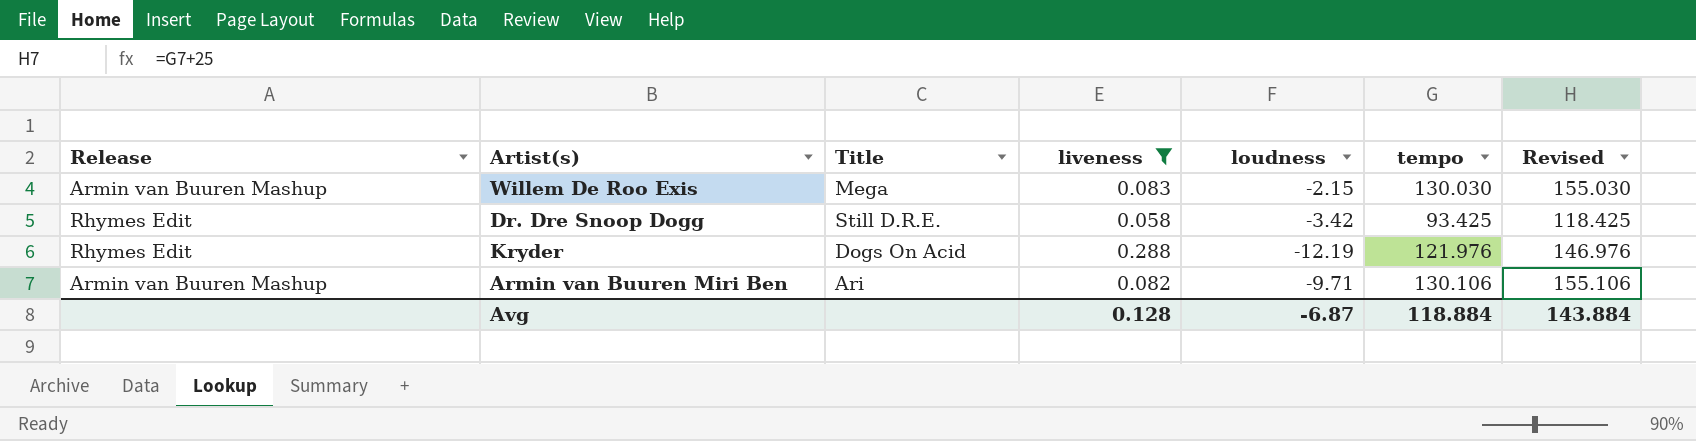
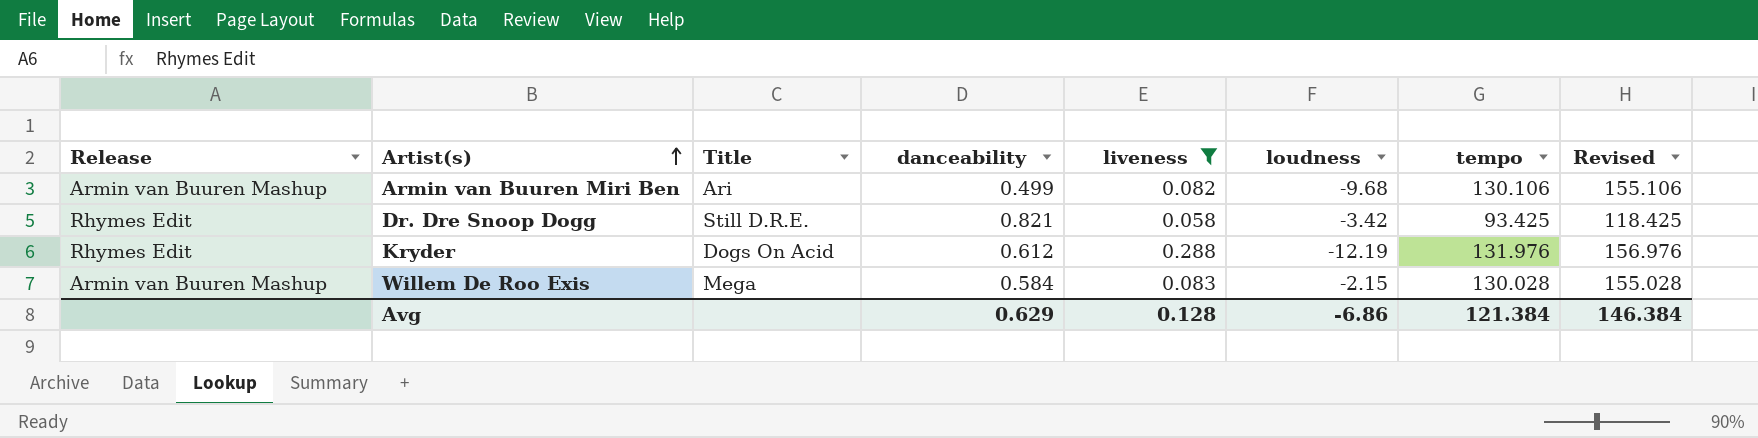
row order: none -> Artist(s) ascending
column danceability | position: none -> 4
Armin van Buuren Miri Ben | loudness: -9.71 -> -9.68
Kryder | tempo: 121.976 -> 131.976
Kryder | Revised: 146.976 -> 156.976
Willem De Roo Exis | tempo: 130.030 -> 130.028
Willem De Roo Exis | Revised: 155.030 -> 155.028
Avg | loudness: -6.87 -> -6.86
Avg | tempo: 118.884 -> 121.384
Avg | Revised: 143.884 -> 146.384

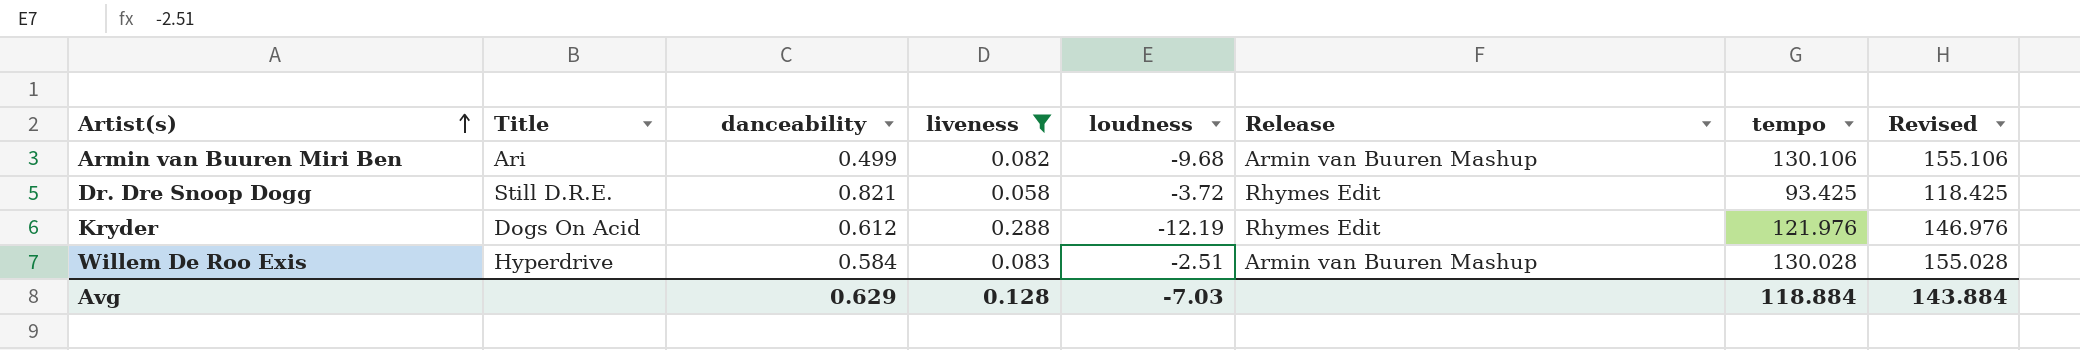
column Release | position: 1 -> 6
Dr. Dre Snoop Dogg | loudness: -3.42 -> -3.72
Kryder | tempo: 131.976 -> 121.976
Kryder | Revised: 156.976 -> 146.976
Willem De Roo Exis | Title: Mega -> Hyperdrive
Willem De Roo Exis | loudness: -2.15 -> -2.51
Avg | loudness: -6.86 -> -7.03
Avg | tempo: 121.384 -> 118.884
Avg | Revised: 146.384 -> 143.884

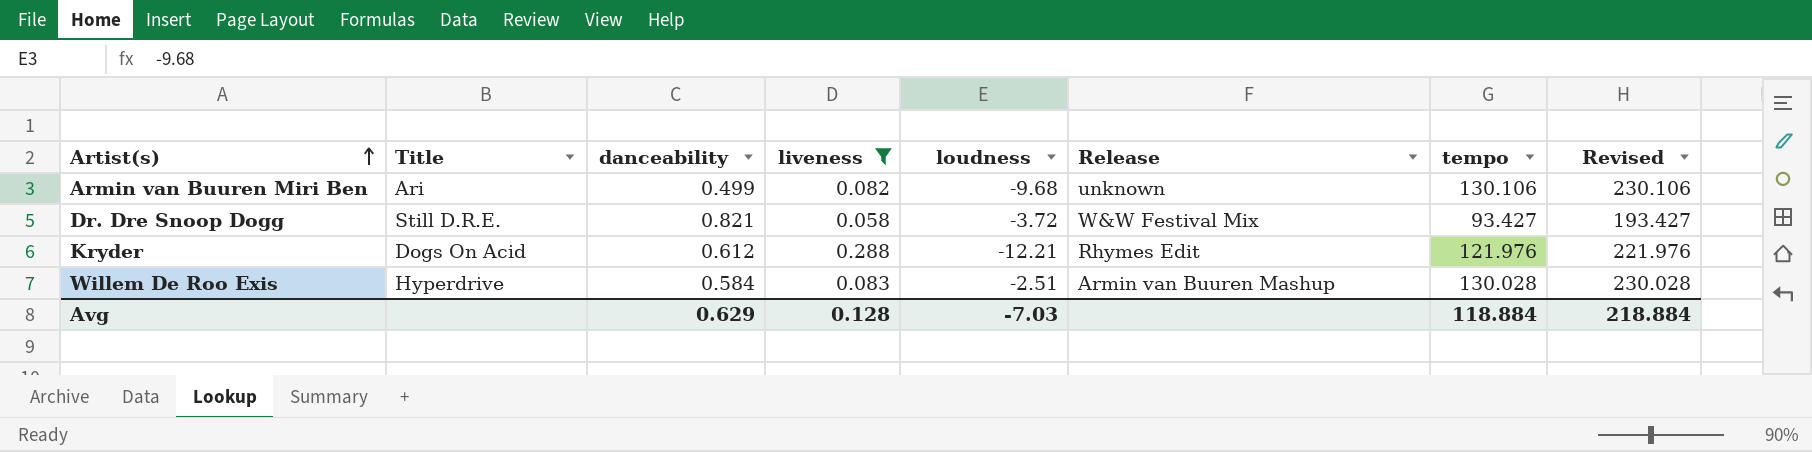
column Revised | formula: [tempo] + 25 -> [tempo] + 100
Armin van Buuren Miri Ben | Release: Armin van Buuren Mashup -> unknown
Dr. Dre Snoop Dogg | Release: Rhymes Edit -> W&W Festival Mix
Dr. Dre Snoop Dogg | tempo: 93.425 -> 93.427
Kryder | loudness: -12.19 -> -12.21
Avg | Revised: 143.884 -> 218.884

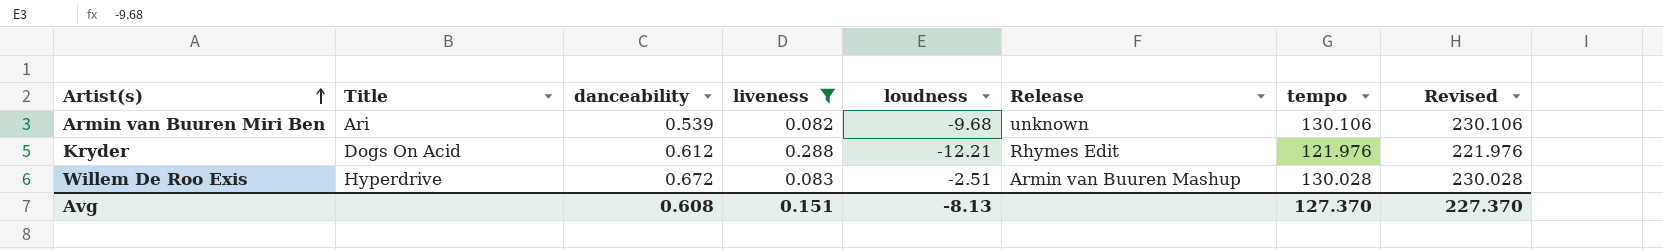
row Dr. Dre Snoop Dogg: Still D.R.E. | 0.821 | 0.058 | -3.72 | W&W Festival Mix | 93.427 | 193.427 -> none
Armin van Buuren Miri Ben | danceability: 0.499 -> 0.539
Willem De Roo Exis | danceability: 0.584 -> 0.672
Avg | danceability: 0.629 -> 0.608
Avg | liveness: 0.128 -> 0.151
Avg | loudness: -7.03 -> -8.13
Avg | tempo: 118.884 -> 127.370
Avg | Revised: 218.884 -> 227.370

